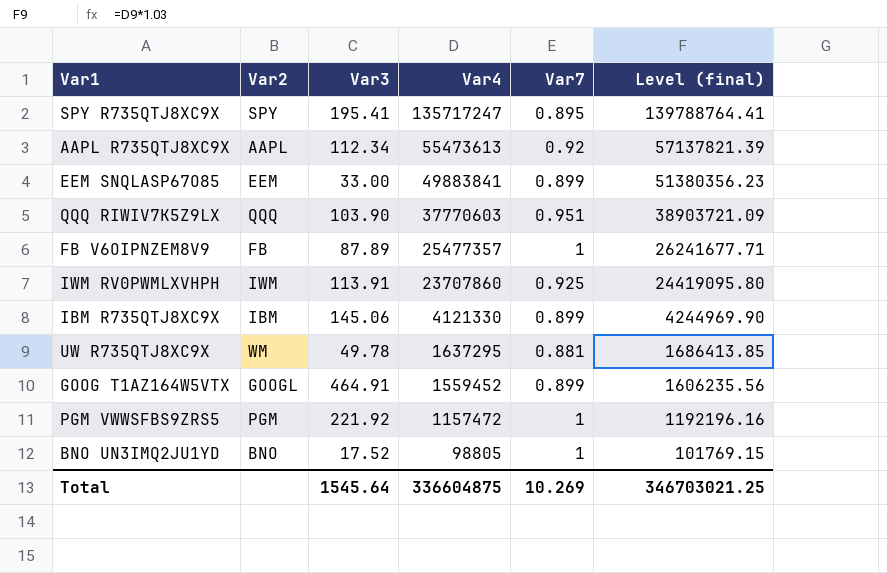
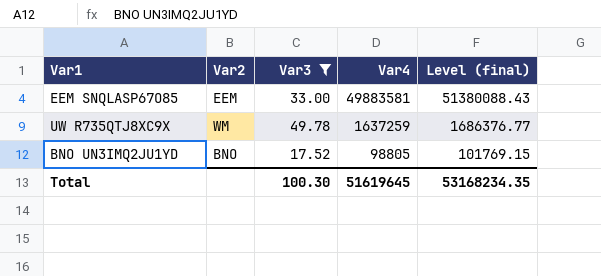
filter: none -> Var3 <= 49.78
column Var7 | position: 5 -> none
EEM SNQLASP67O85 | Var4: 49883841 -> 49883581
EEM SNQLASP67O85 | Level (final): 51380356.23 -> 51380088.43
UW R735QTJ8XC9X | Var4: 1637295 -> 1637259
UW R735QTJ8XC9X | Level (final): 1686413.85 -> 1686376.77
Total | Var3: 1545.64 -> 100.30
Total | Var4: 336604875 -> 51619645
Total | Level (final): 346703021.25 -> 53168234.35

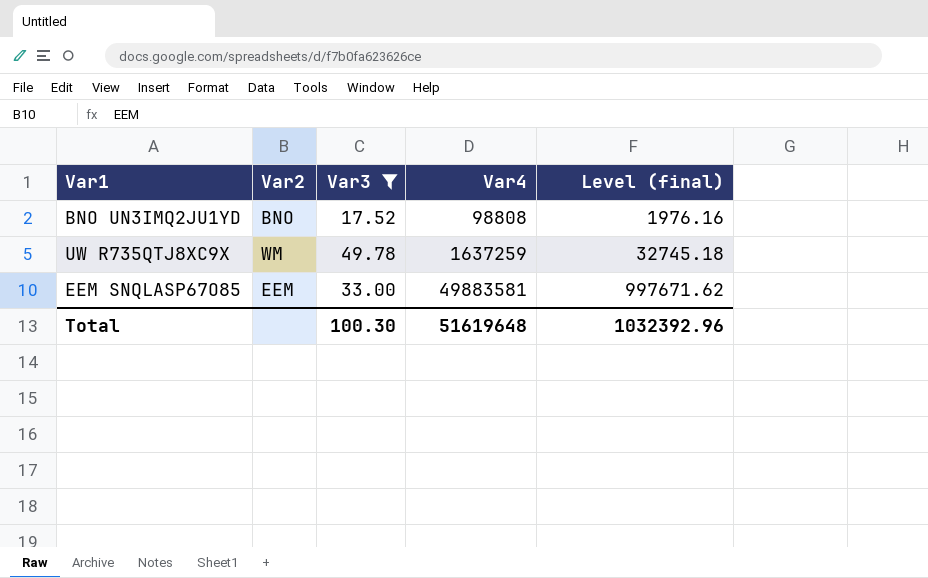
row order: Var4 descending -> Var4 ascending
column Level (final) | formula: [Var4] * 1.03 -> [Var4] * 0.02
BNO UN3IMQ2JU1YD | Var4: 98805 -> 98808
Total | Var4: 51619645 -> 51619648
Total | Level (final): 53168234.35 -> 1032392.96

